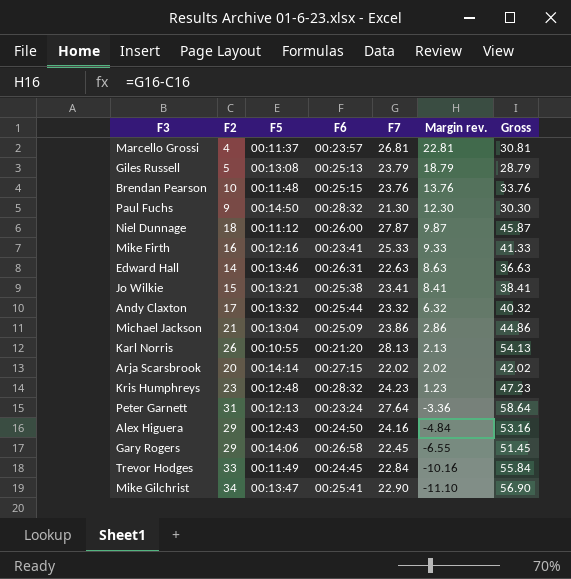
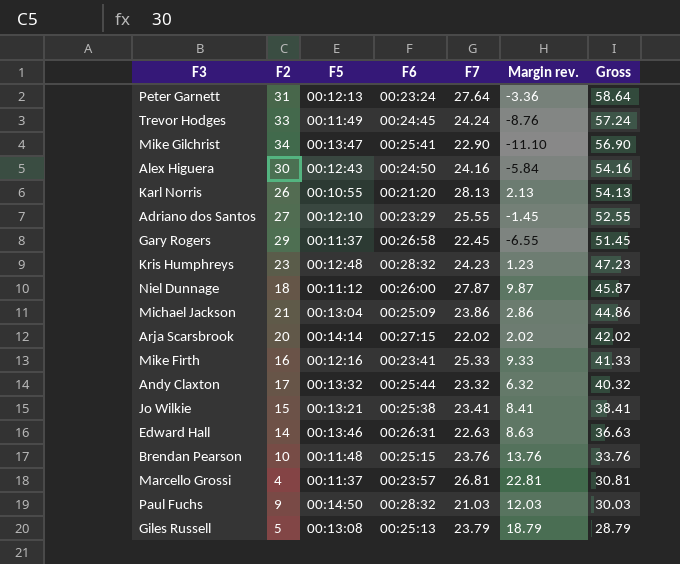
row order: Margin rev. descending -> Gross descending
Trevor Hodges | F7: 22.84 -> 24.24
Trevor Hodges | Margin rev.: -10.16 -> -8.76
Trevor Hodges | Gross: 55.84 -> 57.24
Alex Higuera | F2: 29 -> 30
Alex Higuera | Margin rev.: -4.84 -> -5.84
Alex Higuera | Gross: 53.16 -> 54.16
row Adriano dos Santos: none -> 27 | 00:12:10 | 00:23:29 | 25.55 | -1.45 | 52.55
Gary Rogers | F5: 00:14:06 -> 00:11:37
Paul Fuchs | F7: 21.30 -> 21.03
Paul Fuchs | Margin rev.: 12.30 -> 12.03
Paul Fuchs | Gross: 30.30 -> 30.03

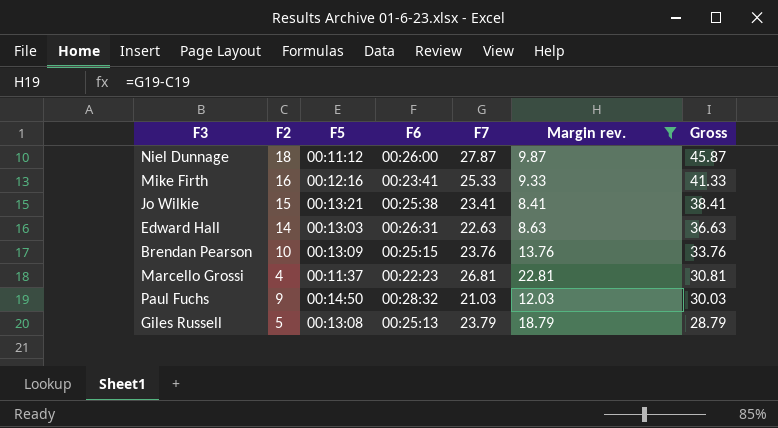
filter: none -> Margin rev. >= 8.41
Edward Hall | F5: 00:13:46 -> 00:13:03
Brendan Pearson | F5: 00:11:48 -> 00:13:09
Marcello Grossi | F6: 00:23:57 -> 00:22:23

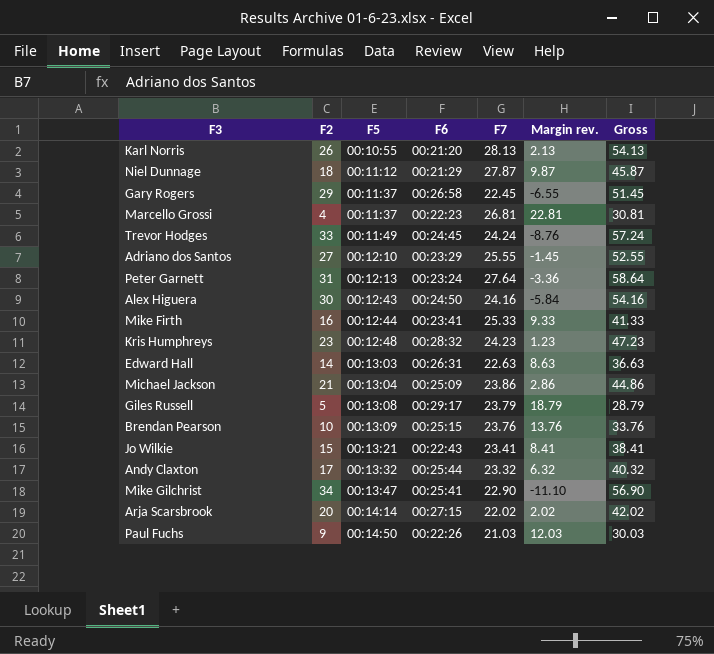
filter: Margin rev. >= 8.41 -> none
row order: Gross descending -> F5 ascending
Niel Dunnage | F6: 00:26:00 -> 00:21:29
Mike Firth | F5: 00:12:16 -> 00:12:44
Giles Russell | F6: 00:25:13 -> 00:29:17
Jo Wilkie | F6: 00:25:38 -> 00:22:43
Paul Fuchs | F6: 00:28:32 -> 00:22:26

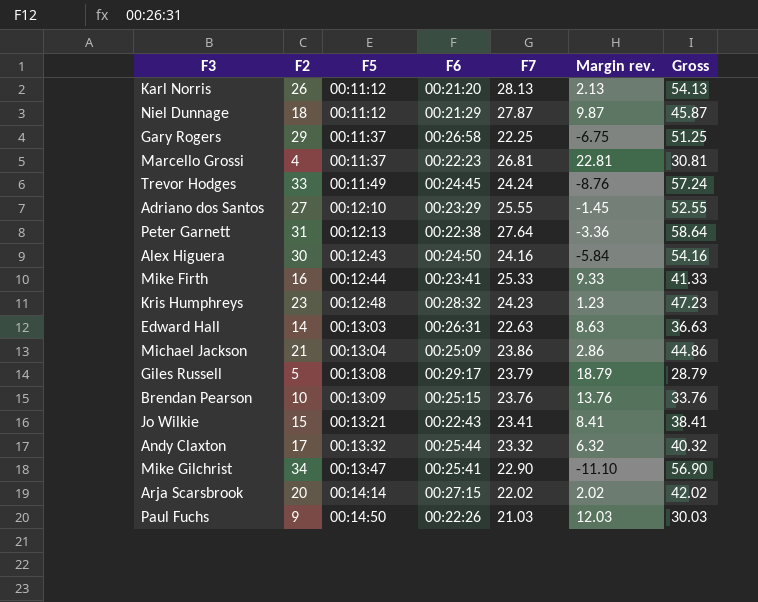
Karl Norris | F5: 00:10:55 -> 00:11:12
Gary Rogers | F7: 22.45 -> 22.25
Gary Rogers | Margin rev.: -6.55 -> -6.75
Gary Rogers | Gross: 51.45 -> 51.25
Peter Garnett | F6: 00:23:24 -> 00:22:38

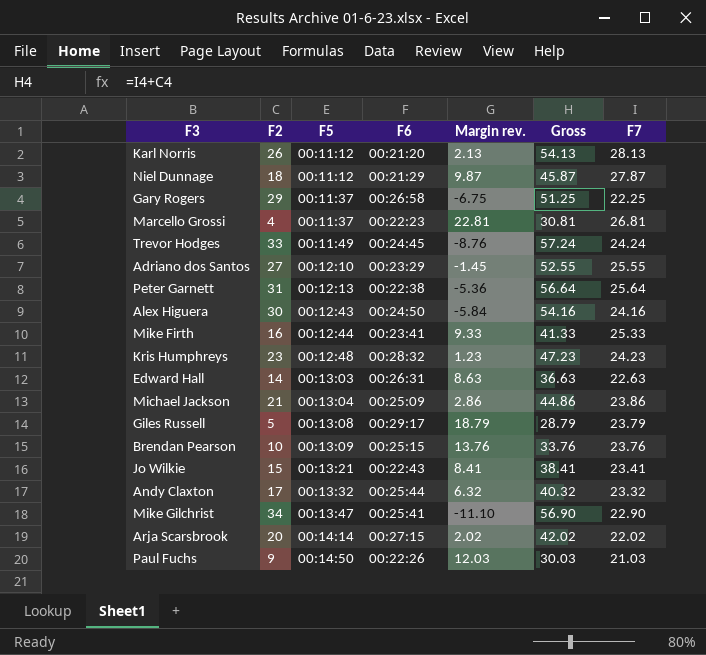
column F7 | position: 5 -> 7
Peter Garnett | Margin rev.: -3.36 -> -5.36
Peter Garnett | Gross: 58.64 -> 56.64
Peter Garnett | F7: 27.64 -> 25.64

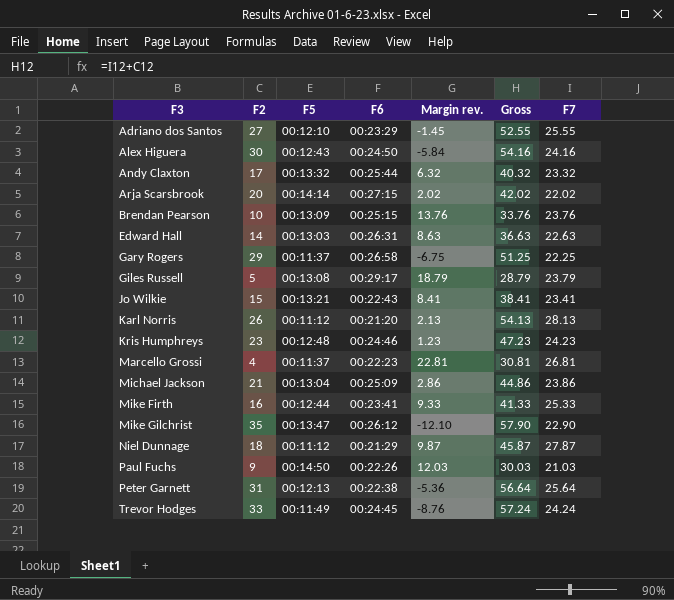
row order: F5 ascending -> F3 ascending
Kris Humphreys | F6: 00:28:32 -> 00:24:46
Mike Gilchrist | F2: 34 -> 35
Mike Gilchrist | F6: 00:25:41 -> 00:26:12
Mike Gilchrist | Margin rev.: -11.10 -> -12.10
Mike Gilchrist | Gross: 56.90 -> 57.90

